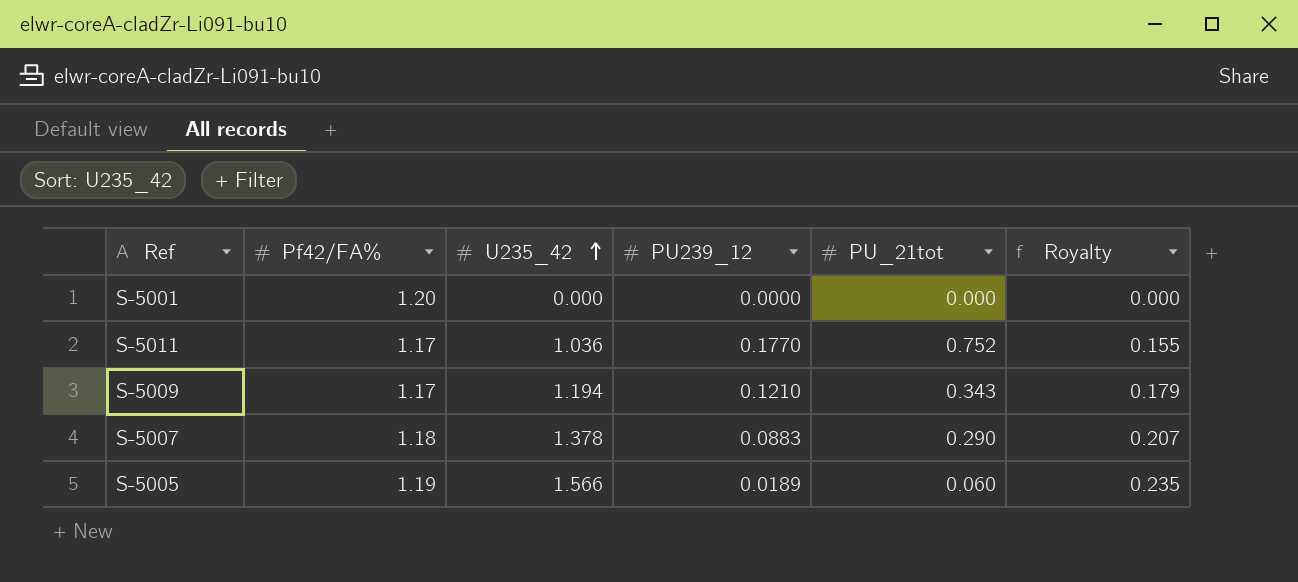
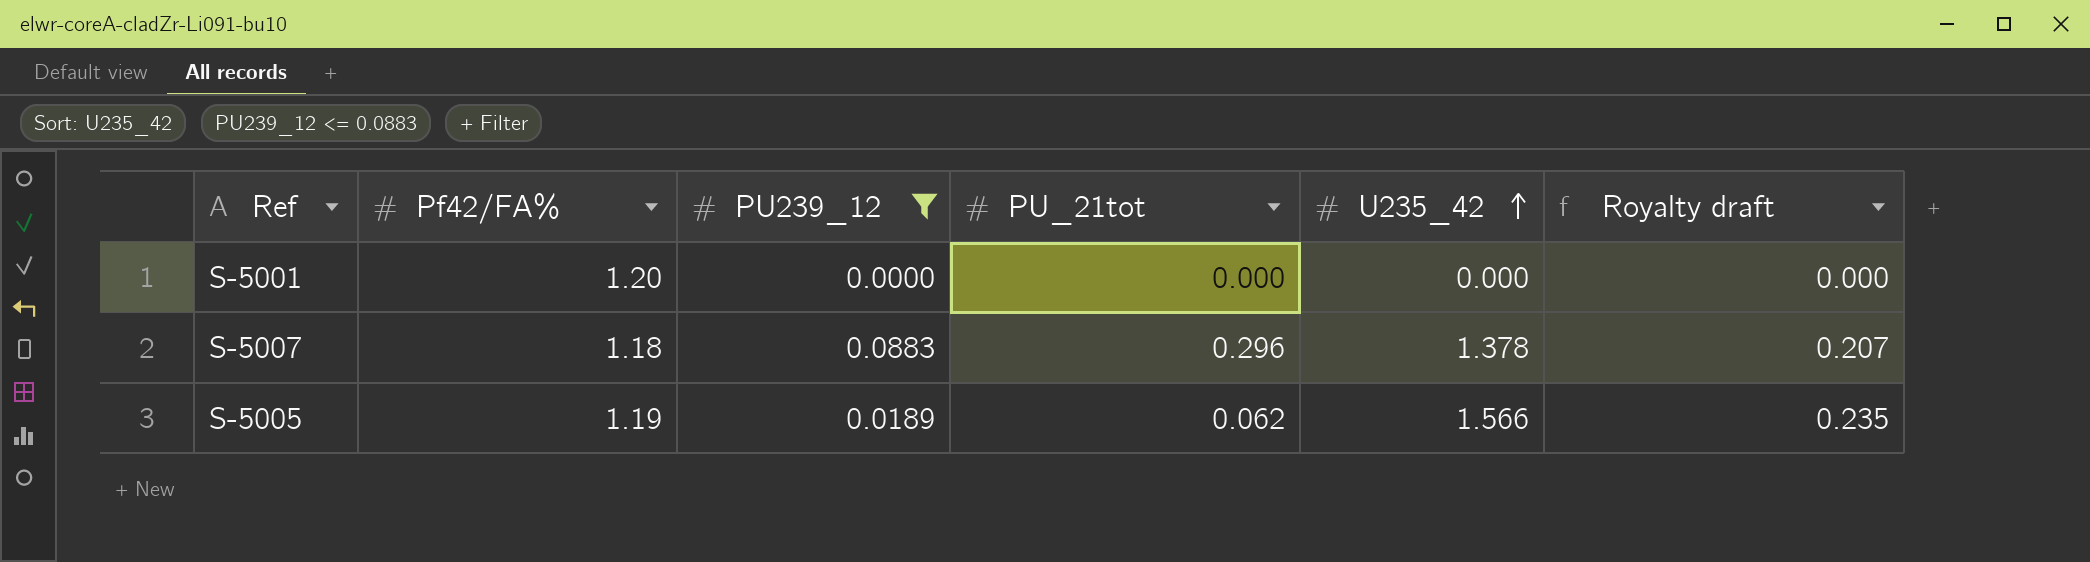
filter: none -> PU239_12 <= 0.0883
column U235_42 | position: 3 -> 5
column name: Royalty -> Royalty draft
S-5007 | PU_21tot: 0.290 -> 0.296
S-5005 | PU_21tot: 0.060 -> 0.062

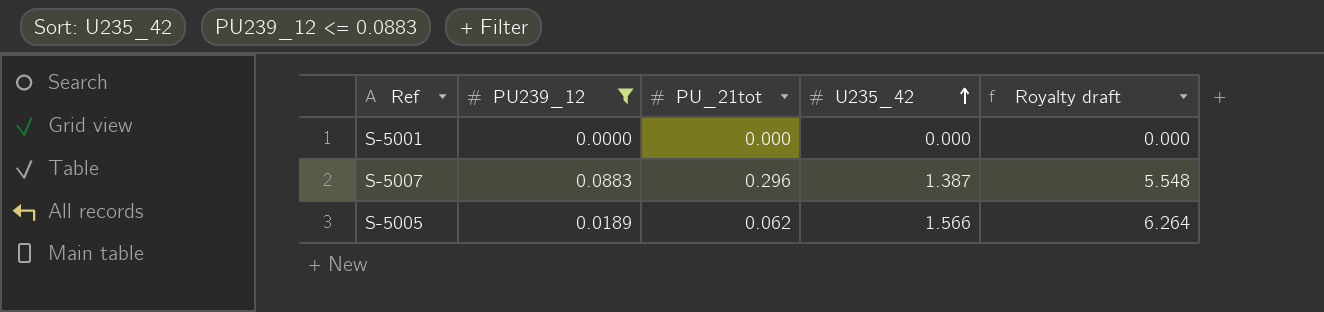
column Pf42/FA% | position: 2 -> none
column Royalty draft | formula: [U235_42] * 0.15 -> [U235_42] * 4
S-5007 | U235_42: 1.378 -> 1.387

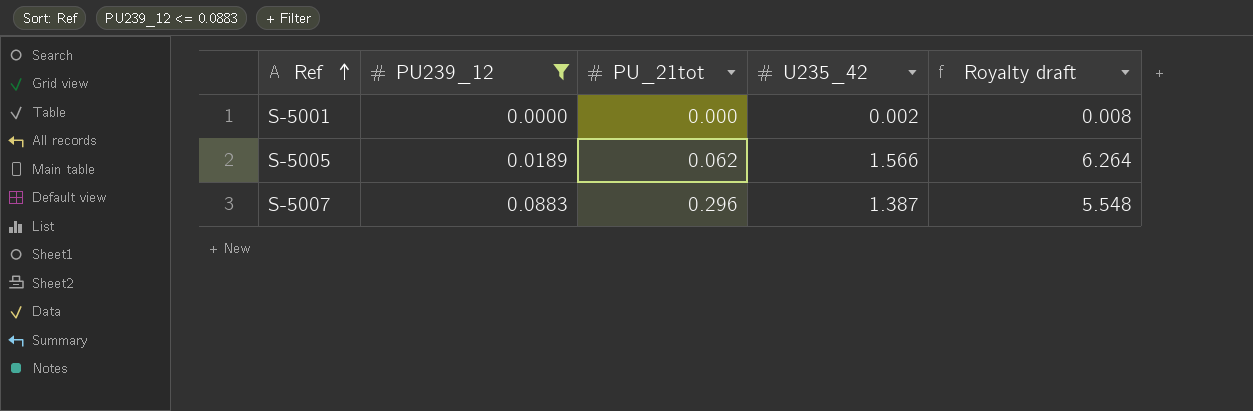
row order: U235_42 ascending -> Ref ascending
S-5001 | U235_42: 0.000 -> 0.002
S-5001 | Royalty draft: 0.000 -> 0.008

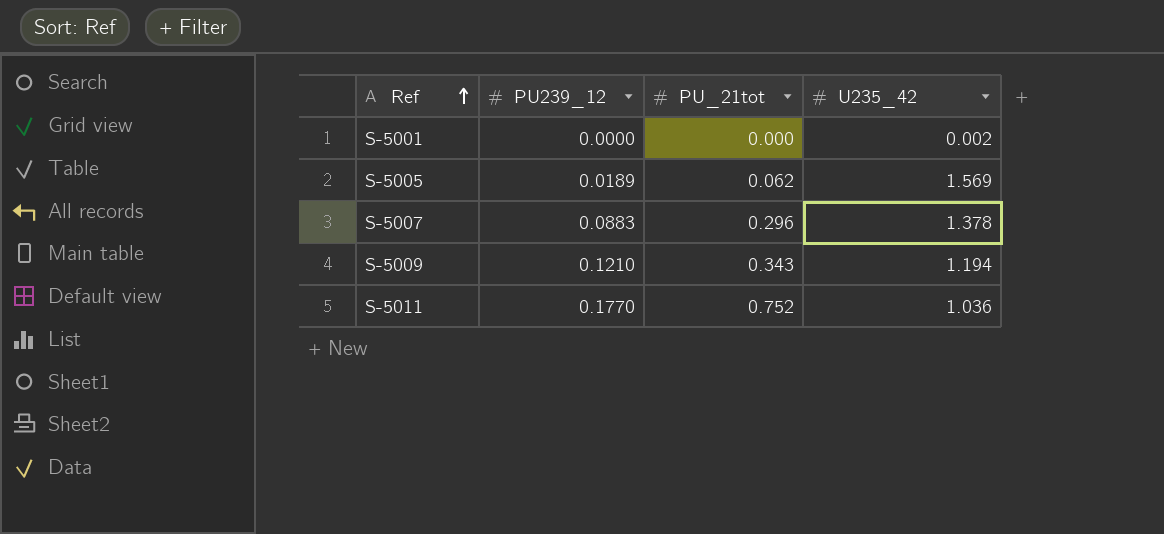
filter: PU239_12 <= 0.0883 -> none
column Royalty draft | formula: [U235_42] * 4 -> none
S-5005 | U235_42: 1.566 -> 1.569
S-5007 | U235_42: 1.387 -> 1.378

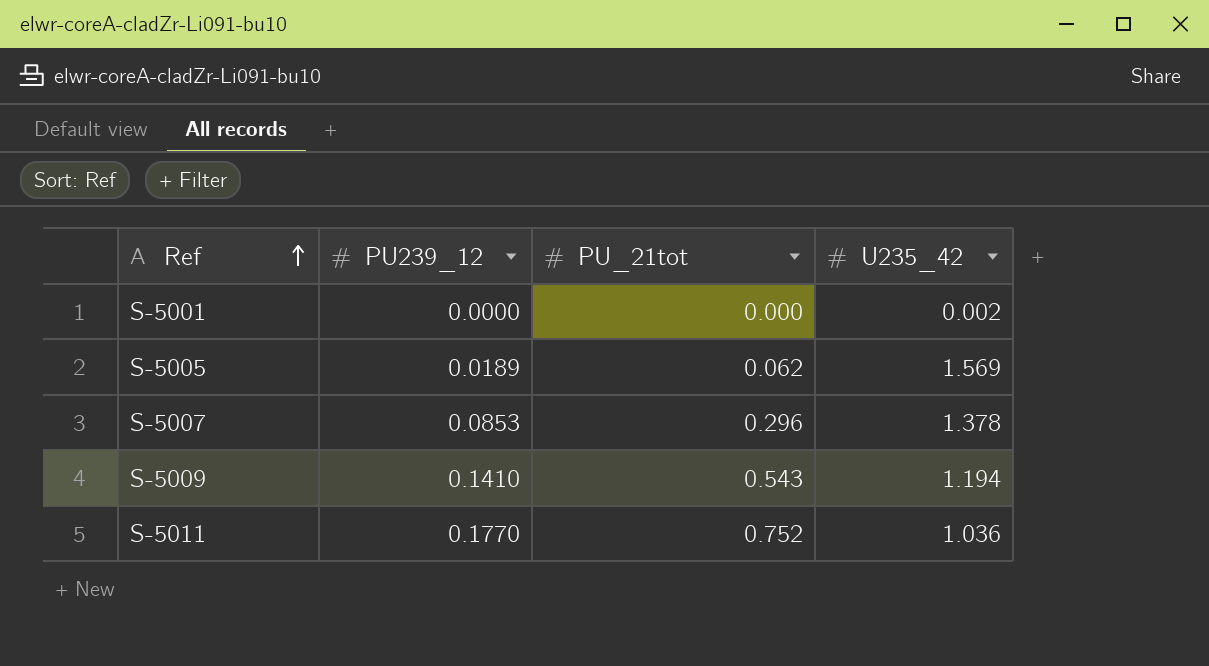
S-5007 | PU239_12: 0.0883 -> 0.0853
S-5009 | PU239_12: 0.1210 -> 0.1410
S-5009 | PU_21tot: 0.343 -> 0.543

